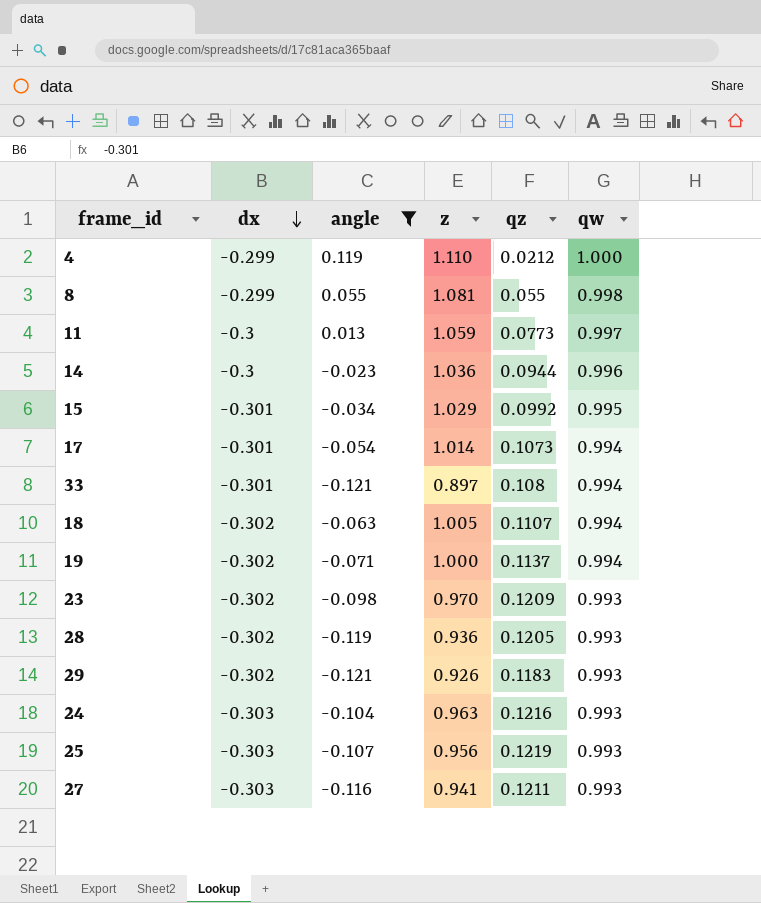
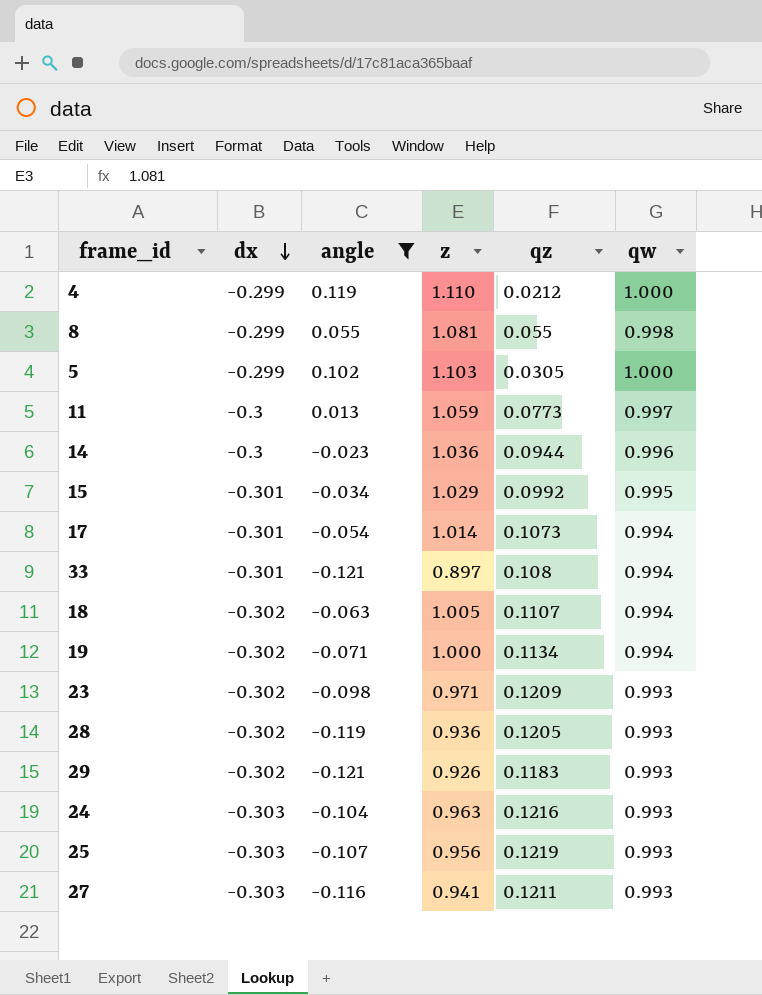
row 5: none -> -0.299 | 0.102 | 1.103 | 0.0305 | 1.000
19 | qz: 0.1137 -> 0.1134
23 | z: 0.970 -> 0.971

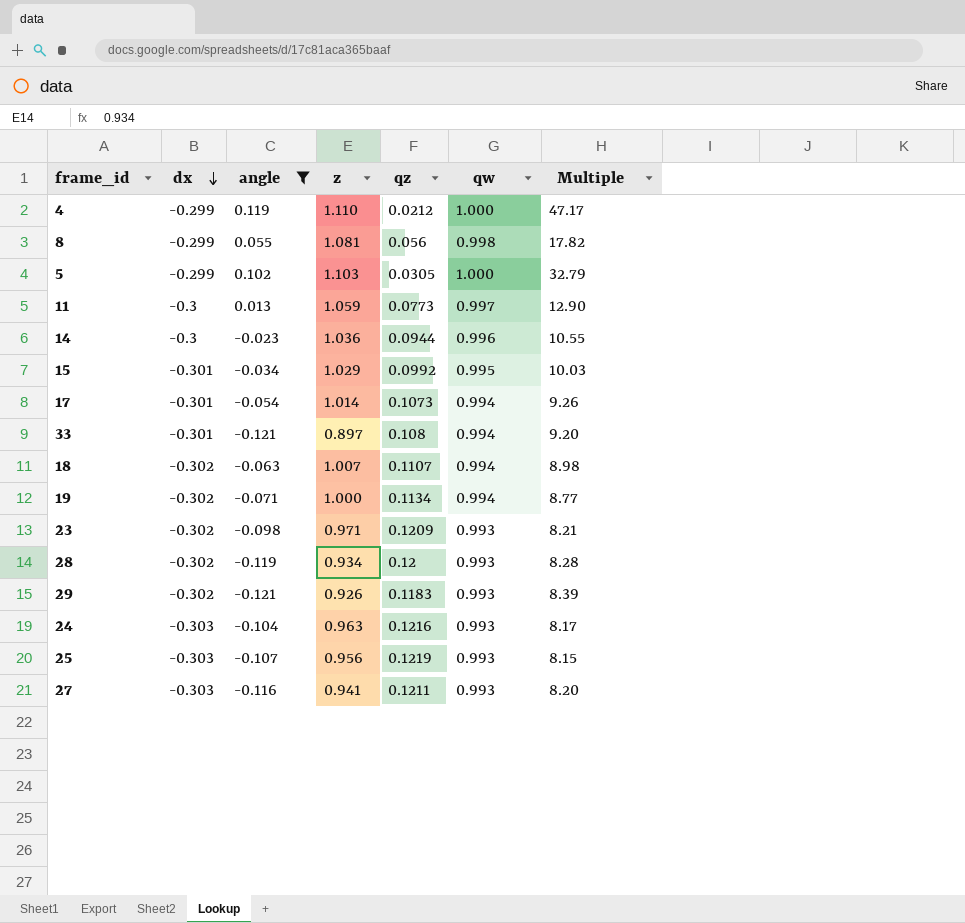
column Multiple | formula: none -> [qw] / [qz]
8 | qz: 0.055 -> 0.056
18 | z: 1.005 -> 1.007
28 | z: 0.936 -> 0.934
28 | qz: 0.1205 -> 0.12

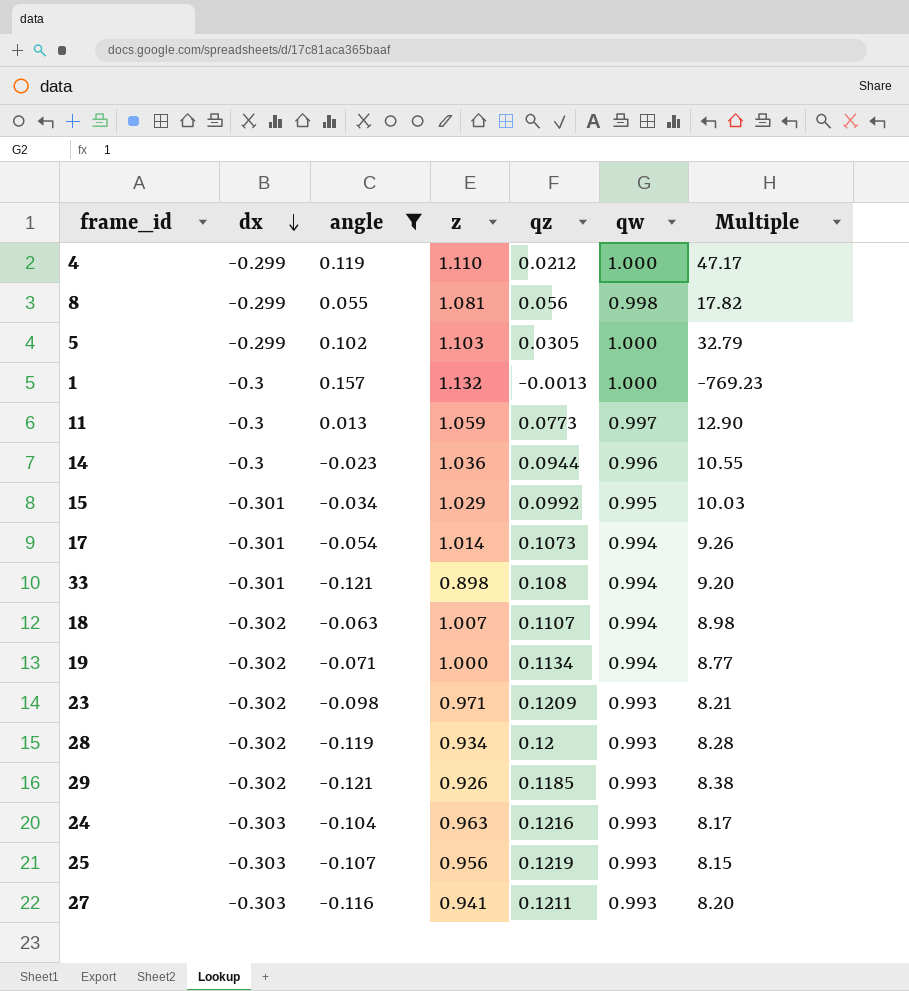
row 1: none -> -0.3 | 0.157 | 1.132 | -0.0013 | 1.000 | -769.23
33 | z: 0.897 -> 0.898
29 | qz: 0.1183 -> 0.1185
29 | Multiple: 8.39 -> 8.38

